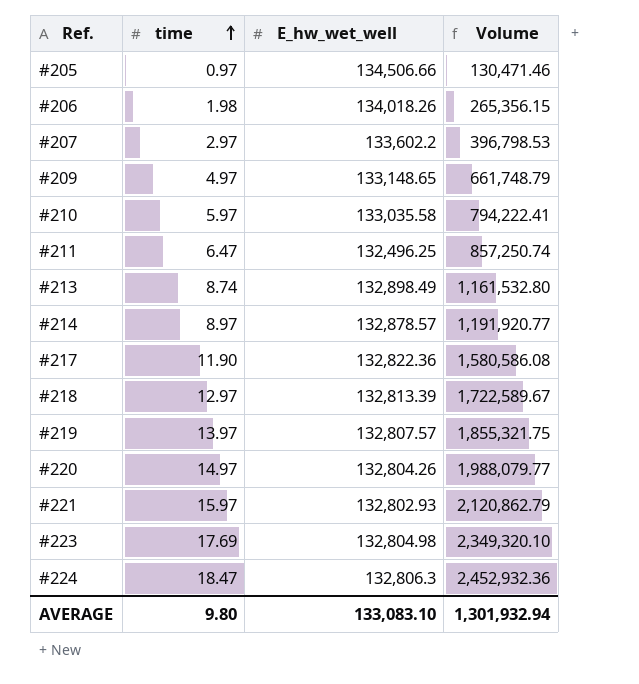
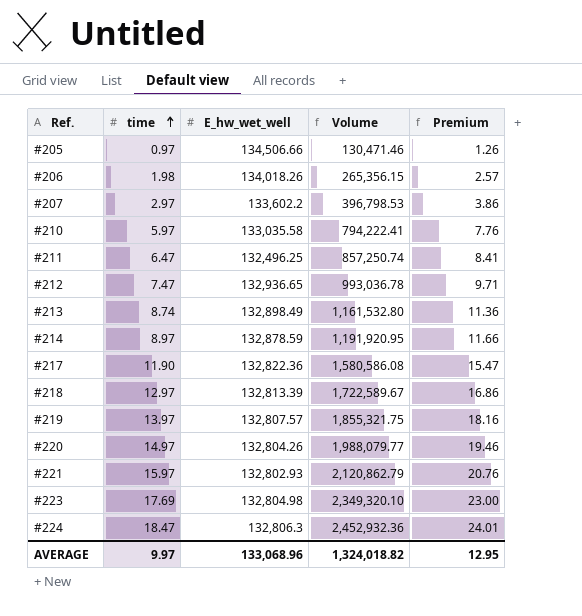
column Premium | formula: none -> [time] * 1.3
row #209: 4.97 | 133,148.65 | 661,748.79 -> none
row #212: none -> 7.47 | 132,936.65 | 993,036.78 | 9.71
#214 | E_hw_wet_well: 132,878.57 -> 132,878.59
#214 | Volume: 1,191,920.77 -> 1,191,920.95
AVERAGE | time: 9.80 -> 9.97
AVERAGE | E_hw_wet_well: 133,083.10 -> 133,068.96
AVERAGE | Volume: 1,301,932.94 -> 1,324,018.82

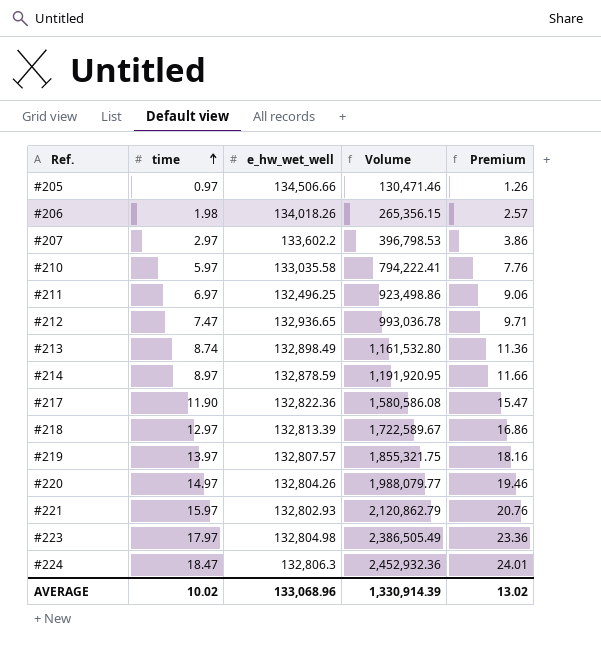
column name: E_hw_wet_well -> e_hw_wet_well
#211 | time: 6.47 -> 6.97
#211 | Volume: 857,250.74 -> 923,498.86
#211 | Premium: 8.41 -> 9.06
#223 | time: 17.69 -> 17.97
#223 | Volume: 2,349,320.10 -> 2,386,505.49
#223 | Premium: 23.00 -> 23.36
AVERAGE | time: 9.97 -> 10.02
AVERAGE | Volume: 1,324,018.82 -> 1,330,914.39
AVERAGE | Premium: 12.95 -> 13.02

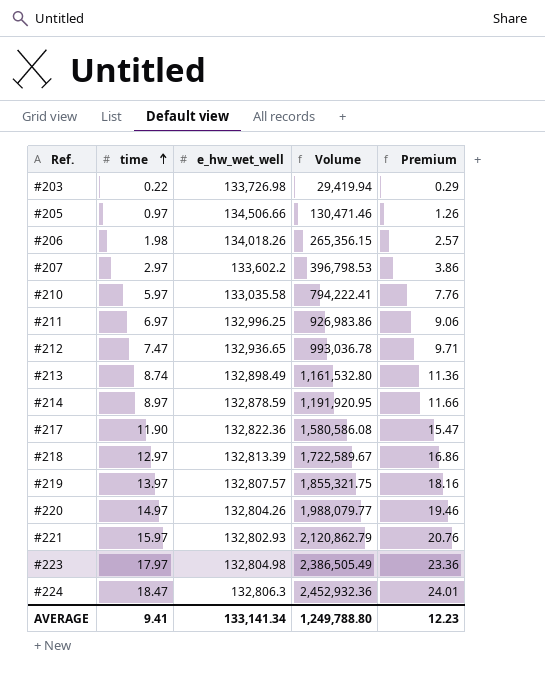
row #203: none -> 0.22 | 133,726.98 | 29,419.94 | 0.29
#211 | e_hw_wet_well: 132,496.25 -> 132,996.25
#211 | Volume: 923,498.86 -> 926,983.86
AVERAGE | time: 10.02 -> 9.41
AVERAGE | e_hw_wet_well: 133,068.96 -> 133,141.34
AVERAGE | Volume: 1,330,914.39 -> 1,249,788.80
AVERAGE | Premium: 13.02 -> 12.23

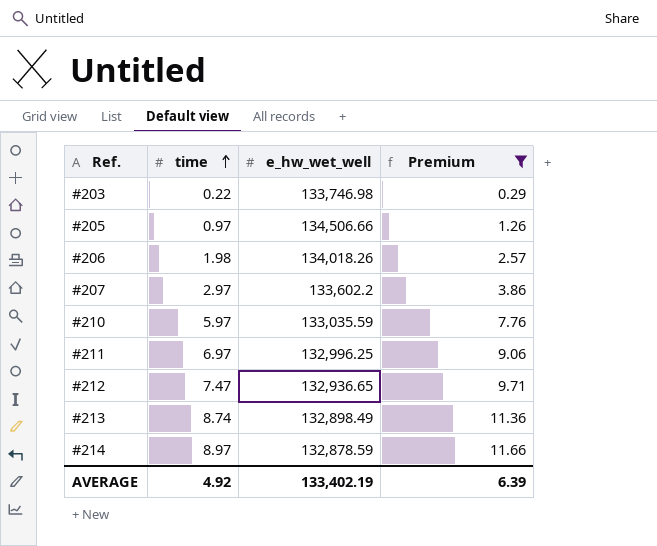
filter: none -> Premium <= 11.66
column Volume | formula: [time] * [e_hw_wet_well] -> none
#203 | e_hw_wet_well: 133,726.98 -> 133,746.98
#210 | e_hw_wet_well: 133,035.58 -> 133,035.59
AVERAGE | time: 9.41 -> 4.92
AVERAGE | e_hw_wet_well: 133,141.34 -> 133,402.19
AVERAGE | Premium: 12.23 -> 6.39

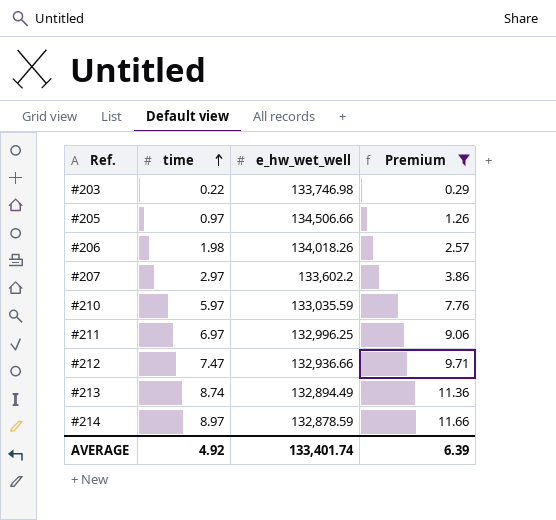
#212 | e_hw_wet_well: 132,936.65 -> 132,936.66
#213 | e_hw_wet_well: 132,898.49 -> 132,894.49
AVERAGE | e_hw_wet_well: 133,402.19 -> 133,401.74

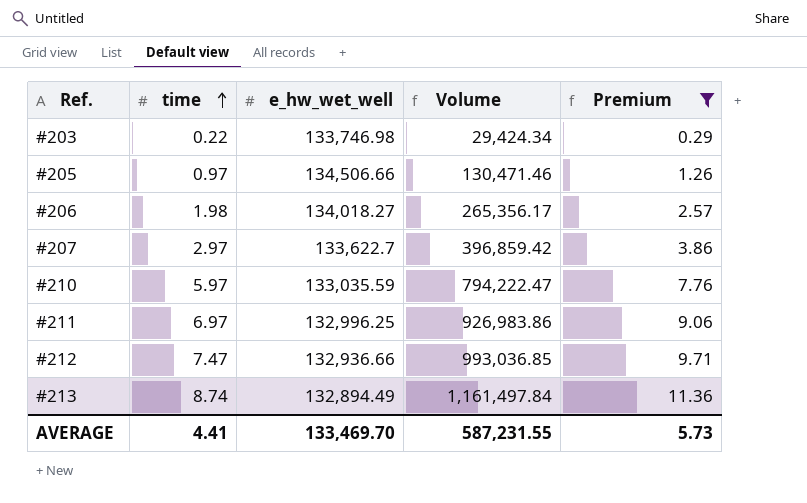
column Volume | formula: none -> [time] * [e_hw_wet_well]
row #214: 8.97 | 132,878.59 | 11.66 -> none
#206 | e_hw_wet_well: 134,018.26 -> 134,018.27
#207 | e_hw_wet_well: 133,602.2 -> 133,622.7
AVERAGE | time: 4.92 -> 4.41
AVERAGE | e_hw_wet_well: 133,401.74 -> 133,469.70
AVERAGE | Premium: 6.39 -> 5.73

